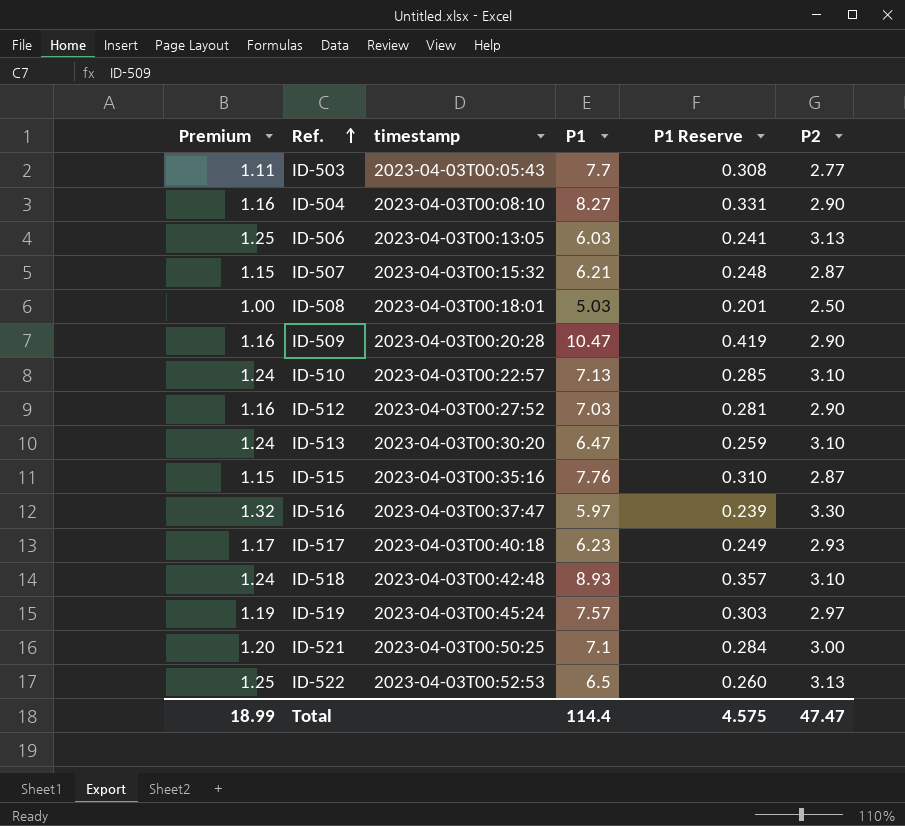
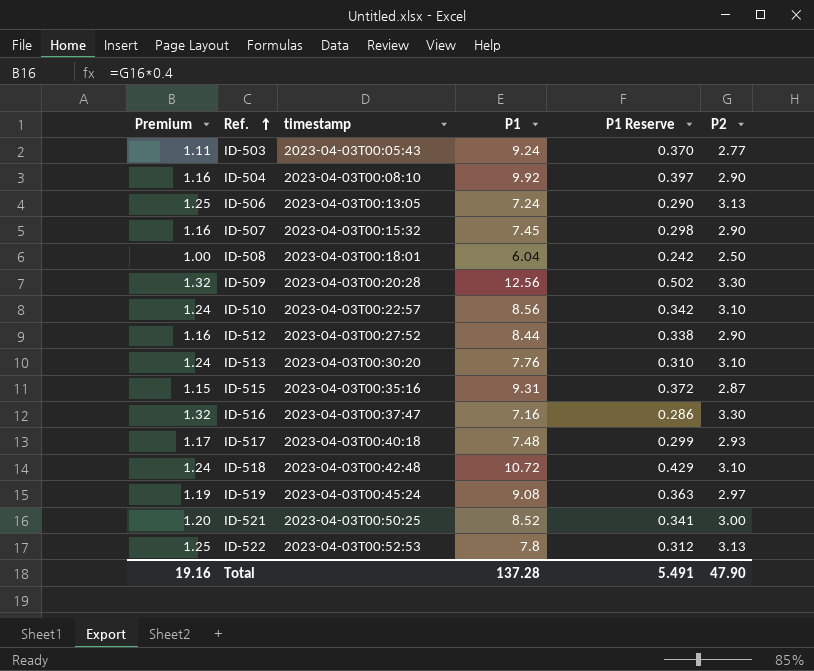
ID-503 | P1: 7.7 -> 9.24
ID-503 | P1 Reserve: 0.308 -> 0.370
ID-504 | P1: 8.27 -> 9.92
ID-504 | P1 Reserve: 0.331 -> 0.397
ID-506 | P1: 6.03 -> 7.24
ID-506 | P1 Reserve: 0.241 -> 0.290
ID-507 | Premium: 1.15 -> 1.16
ID-507 | P1: 6.21 -> 7.45
ID-507 | P1 Reserve: 0.248 -> 0.298
ID-507 | P2: 2.87 -> 2.90
ID-508 | P1: 5.03 -> 6.04
ID-508 | P1 Reserve: 0.201 -> 0.242
ID-509 | Premium: 1.16 -> 1.32
ID-509 | P1: 10.47 -> 12.56
ID-509 | P1 Reserve: 0.419 -> 0.502
ID-509 | P2: 2.90 -> 3.30
ID-510 | P1: 7.13 -> 8.56
ID-510 | P1 Reserve: 0.285 -> 0.342
ID-512 | P1: 7.03 -> 8.44
ID-512 | P1 Reserve: 0.281 -> 0.338
ID-513 | P1: 6.47 -> 7.76
ID-513 | P1 Reserve: 0.259 -> 0.310
ID-515 | P1: 7.76 -> 9.31
ID-515 | P1 Reserve: 0.310 -> 0.372
ID-516 | P1: 5.97 -> 7.16
ID-516 | P1 Reserve: 0.239 -> 0.286
ID-517 | P1: 6.23 -> 7.48
ID-517 | P1 Reserve: 0.249 -> 0.299
ID-518 | P1: 8.93 -> 10.72
ID-518 | P1 Reserve: 0.357 -> 0.429
ID-519 | P1: 7.57 -> 9.08
ID-519 | P1 Reserve: 0.303 -> 0.363
ID-521 | P1: 7.1 -> 8.52
ID-521 | P1 Reserve: 0.284 -> 0.341
ID-522 | P1: 6.5 -> 7.8
ID-522 | P1 Reserve: 0.260 -> 0.312
Total | Premium: 18.99 -> 19.16
Total | P1: 114.4 -> 137.28
Total | P1 Reserve: 4.575 -> 5.491
Total | P2: 47.47 -> 47.90

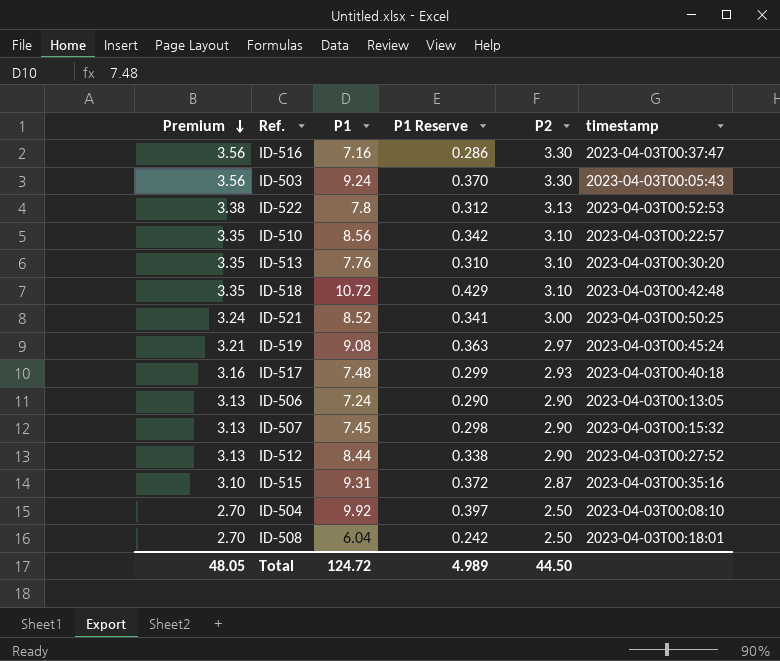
row order: Ref. ascending -> Premium descending
column Premium | formula: [P2] * 0.4 -> [P2] * 1.08
column timestamp | position: 3 -> 6
row ID-509: 1.32 | 2023-04-03T00:20:28 | 12.56 | 0.502 | 3.30 -> none
ID-503 | P2: 2.77 -> 3.30
ID-506 | P2: 3.13 -> 2.90
ID-504 | P2: 2.90 -> 2.50
Total | Premium: 19.16 -> 48.05
Total | P1: 137.28 -> 124.72
Total | P1 Reserve: 5.491 -> 4.989
Total | P2: 47.90 -> 44.50

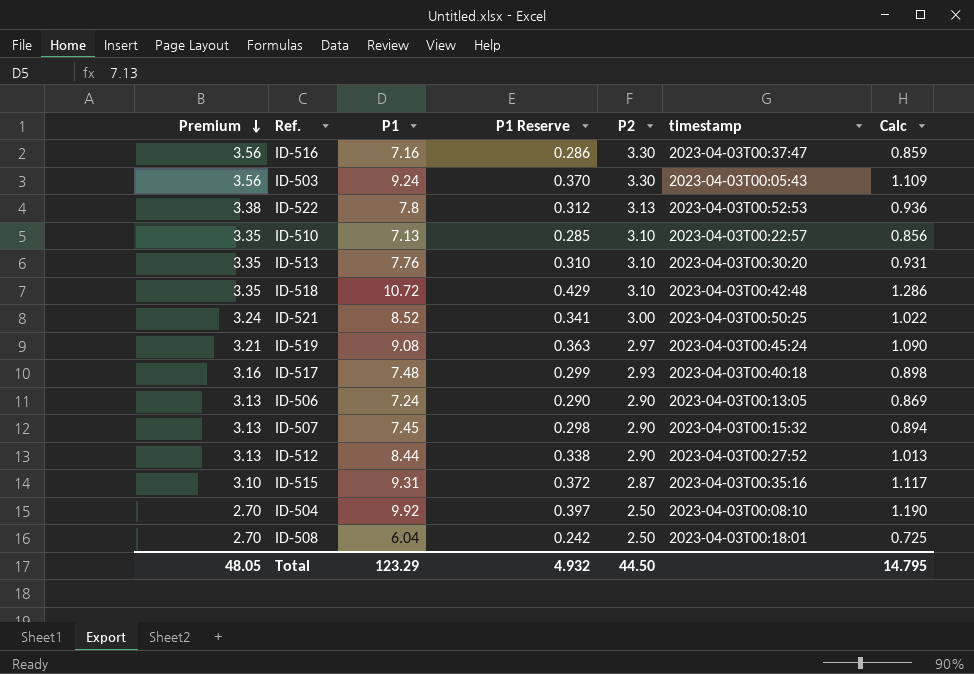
column Calc | formula: none -> [P1] * 0.12
ID-510 | P1: 8.56 -> 7.13
ID-510 | P1 Reserve: 0.342 -> 0.285
Total | P1: 124.72 -> 123.29
Total | P1 Reserve: 4.989 -> 4.932

